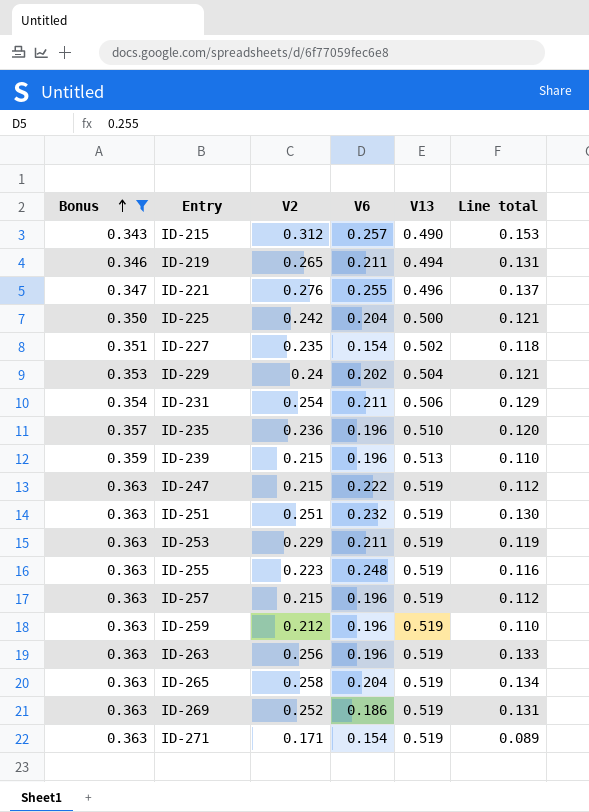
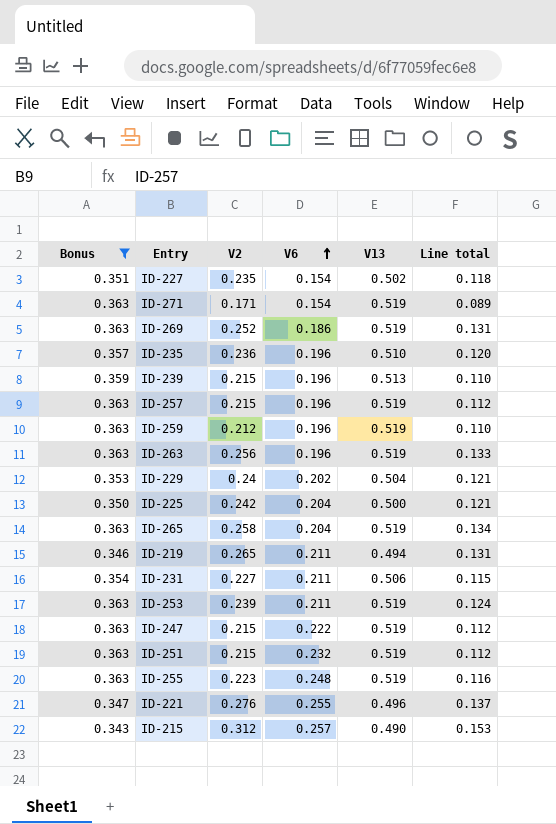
row order: Bonus ascending -> V6 ascending
ID-231 | V2: 0.254 -> 0.227
ID-231 | Line total: 0.129 -> 0.115
ID-253 | V2: 0.229 -> 0.239
ID-253 | Line total: 0.119 -> 0.124
ID-251 | V2: 0.251 -> 0.215
ID-251 | Line total: 0.130 -> 0.112

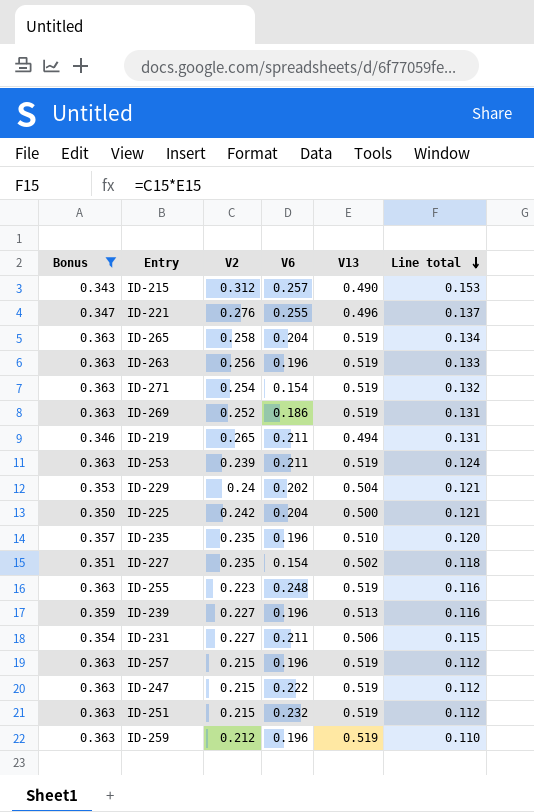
row order: V6 ascending -> Line total descending
ID-271 | V2: 0.171 -> 0.254
ID-271 | Line total: 0.089 -> 0.132
ID-235 | V2: 0.236 -> 0.235
ID-239 | V2: 0.215 -> 0.227
ID-239 | Line total: 0.110 -> 0.116

